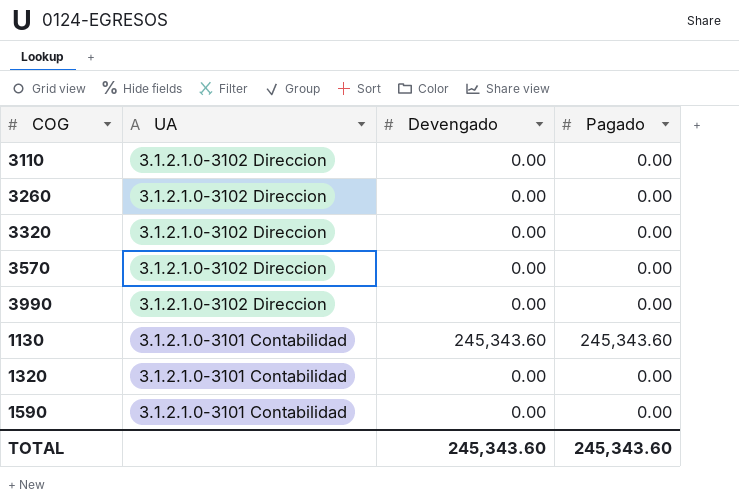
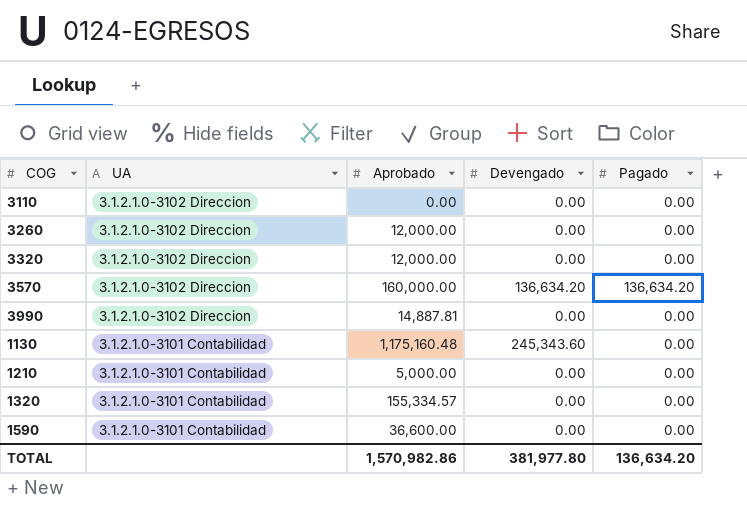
column Aprobado | position: none -> 3
3570 | Devengado: 0.00 -> 136,634.20
3570 | Pagado: 0.00 -> 136,634.20
1130 | Pagado: 245,343.60 -> 0.00
row 1210: none -> 3.1.2.1.0-3101 Contabilidad | 5,000.00 | 0.00 | 0.00
TOTAL | Devengado: 245,343.60 -> 381,977.80
TOTAL | Pagado: 245,343.60 -> 136,634.20

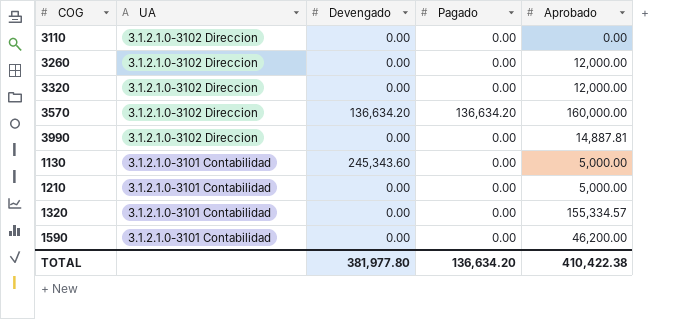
column Aprobado | position: 3 -> 5
1130 | Aprobado: 1,175,160.48 -> 5,000.00
1590 | Aprobado: 36,600.00 -> 46,200.00
TOTAL | Aprobado: 1,570,982.86 -> 410,422.38

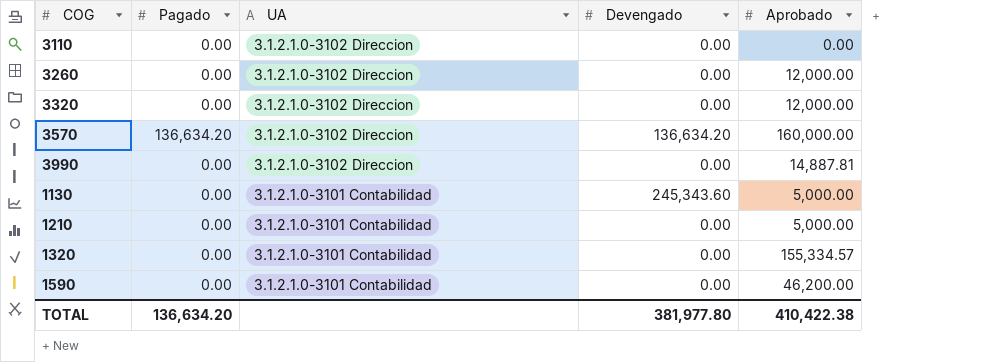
column Pagado | position: 4 -> 2

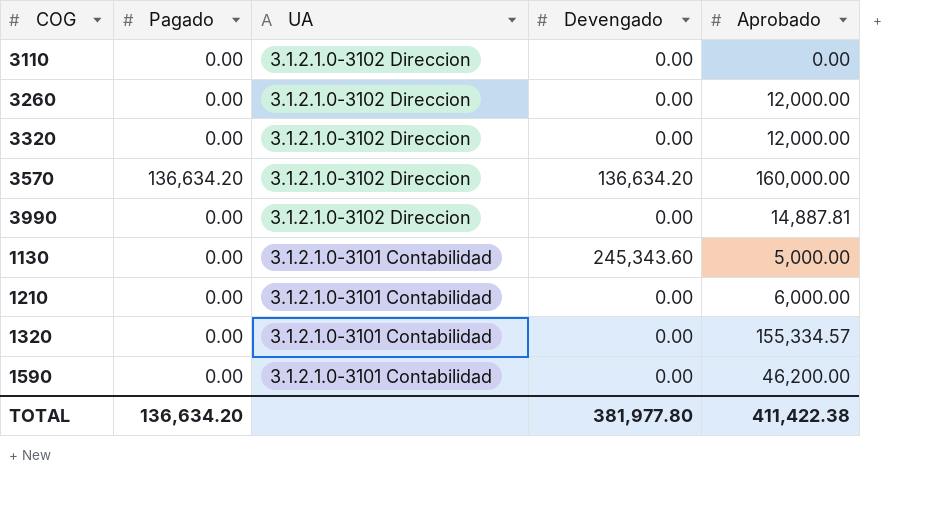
1210 | Aprobado: 5,000.00 -> 6,000.00
TOTAL | Aprobado: 410,422.38 -> 411,422.38

